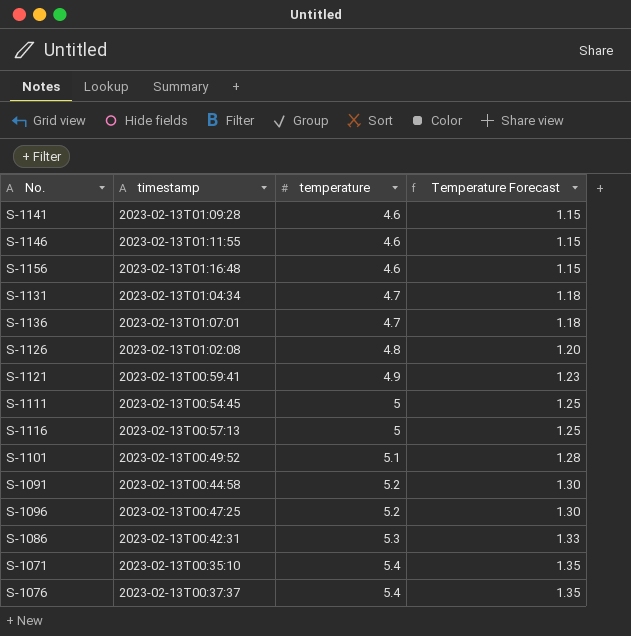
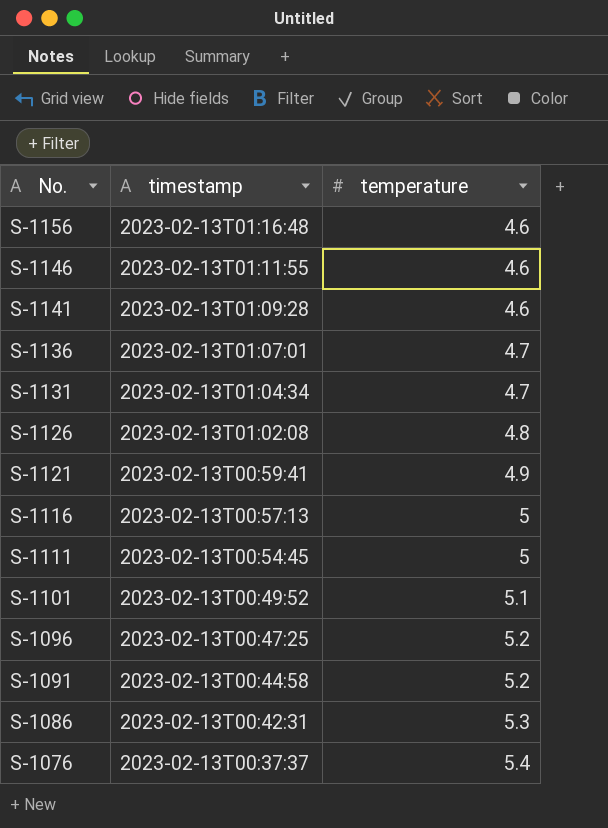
row order: temperature ascending -> No. descending
column Temperature Forecast | formula: [temperature] * 0.25 -> none
row S-1071: 2023-02-13T00:35:10 | 5.4 | 1.35 -> none

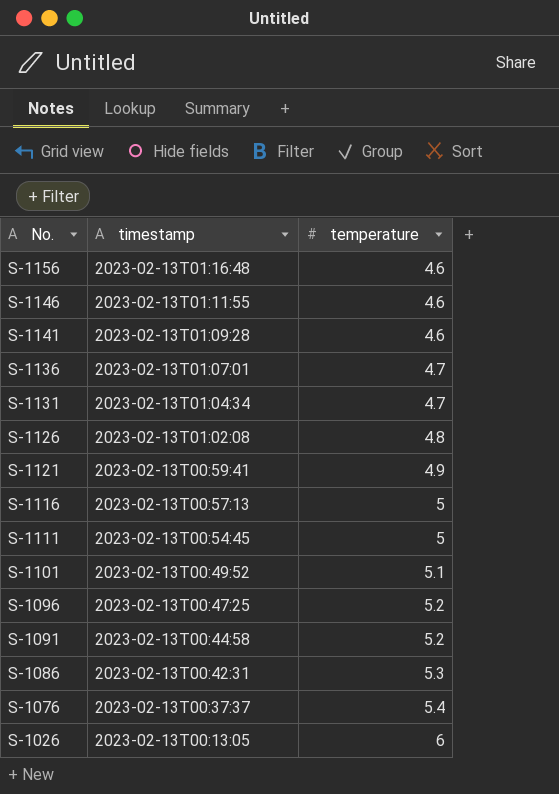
row S-1026: none -> 2023-02-13T00:13:05 | 6

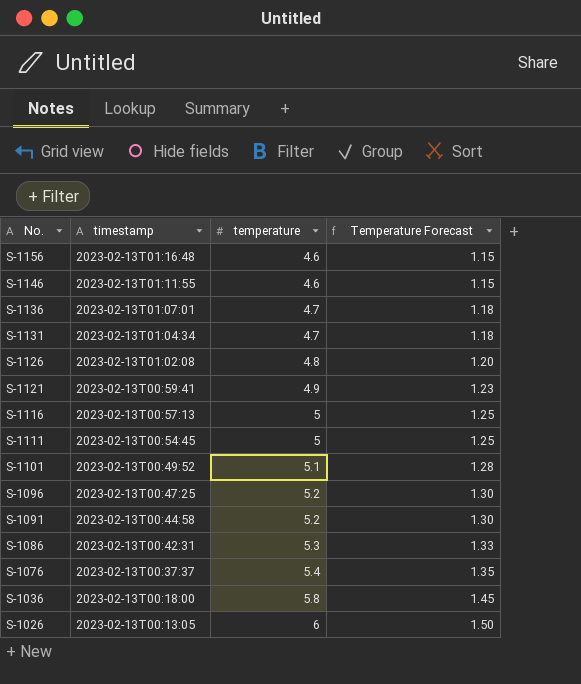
column Temperature Forecast | formula: none -> [temperature] * 0.25
row S-1141: 2023-02-13T01:09:28 | 4.6 -> none
row S-1036: none -> 2023-02-13T00:18:00 | 5.8 | 1.45

